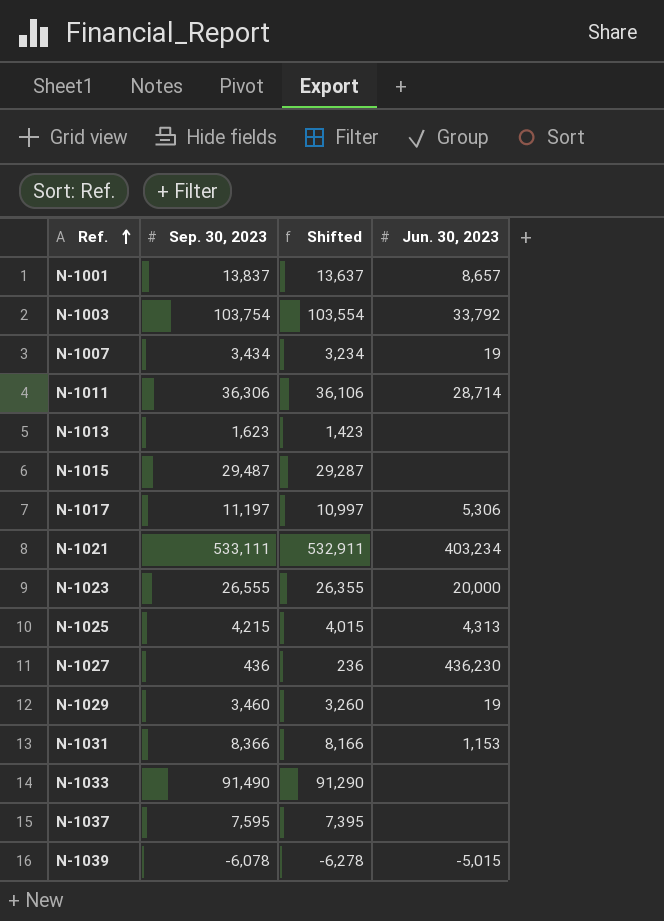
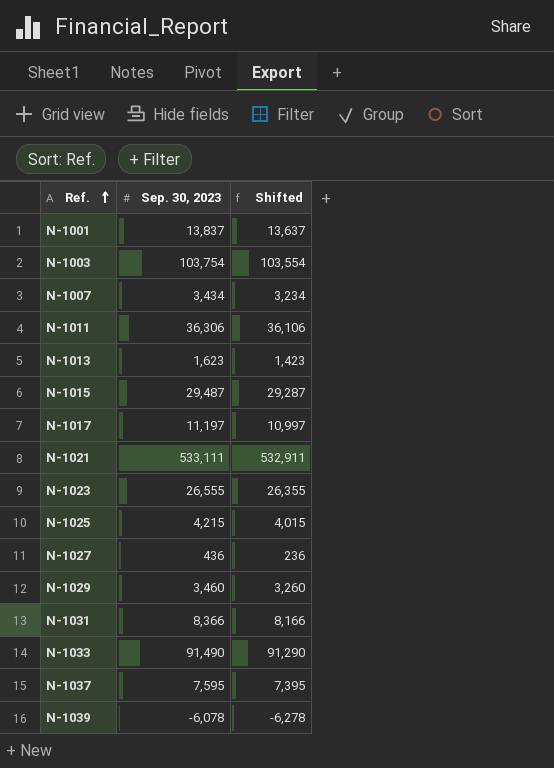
column Jun. 30, 2023 | position: 4 -> none

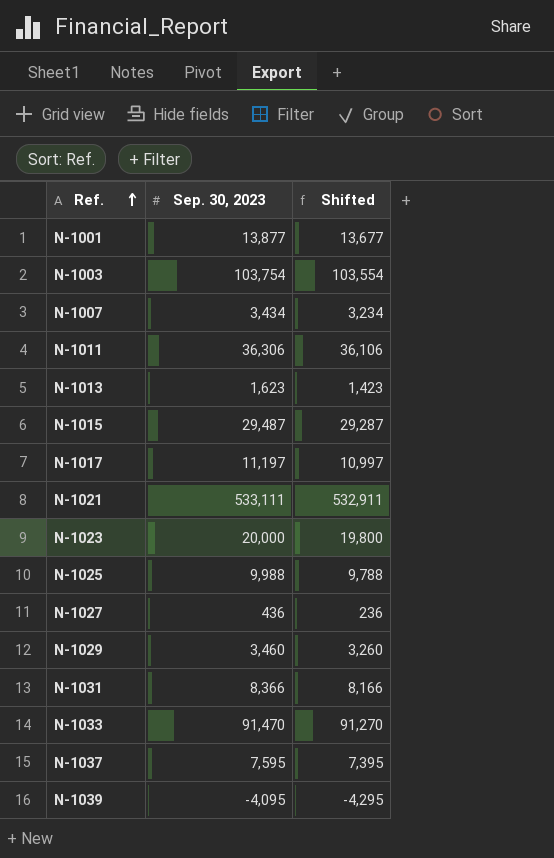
N-1001 | Sep. 30, 2023: 13,837 -> 13,877
N-1001 | Shifted: 13,637 -> 13,677
N-1023 | Sep. 30, 2023: 26,555 -> 20,000
N-1023 | Shifted: 26,355 -> 19,800
N-1025 | Sep. 30, 2023: 4,215 -> 9,988
N-1025 | Shifted: 4,015 -> 9,788
N-1033 | Sep. 30, 2023: 91,490 -> 91,470
N-1033 | Shifted: 91,290 -> 91,270
N-1039 | Sep. 30, 2023: -6,078 -> -4,095
N-1039 | Shifted: -6,278 -> -4,295

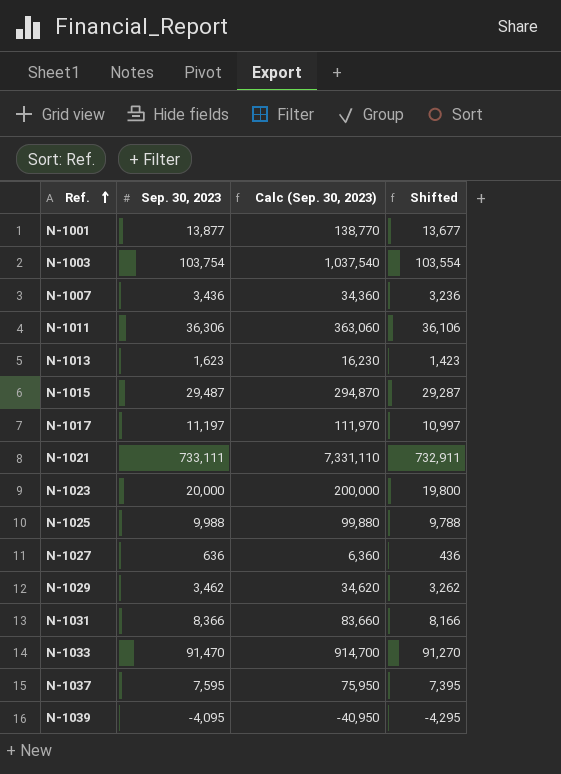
column Calc (Sep. 30, 2023) | formula: none -> [Sep. 30, 2023] * 10
N-1007 | Sep. 30, 2023: 3,434 -> 3,436
N-1007 | Shifted: 3,234 -> 3,236
N-1021 | Sep. 30, 2023: 533,111 -> 733,111
N-1021 | Shifted: 532,911 -> 732,911
N-1027 | Sep. 30, 2023: 436 -> 636
N-1027 | Shifted: 236 -> 436
N-1029 | Sep. 30, 2023: 3,460 -> 3,462
N-1029 | Shifted: 3,260 -> 3,262

